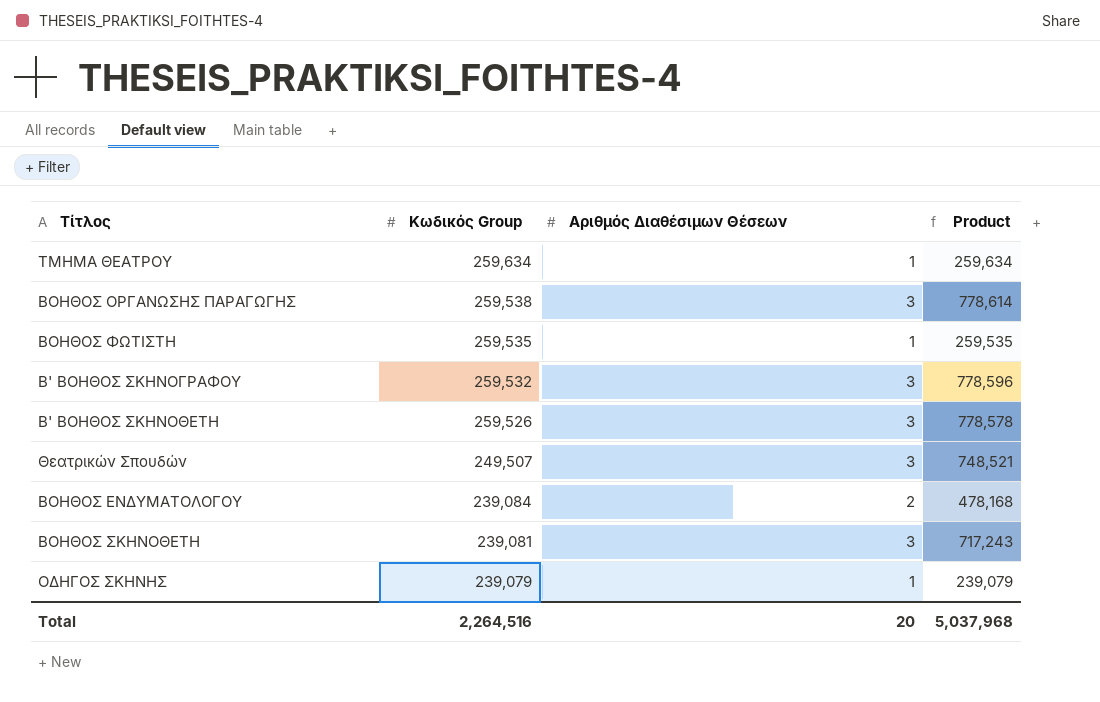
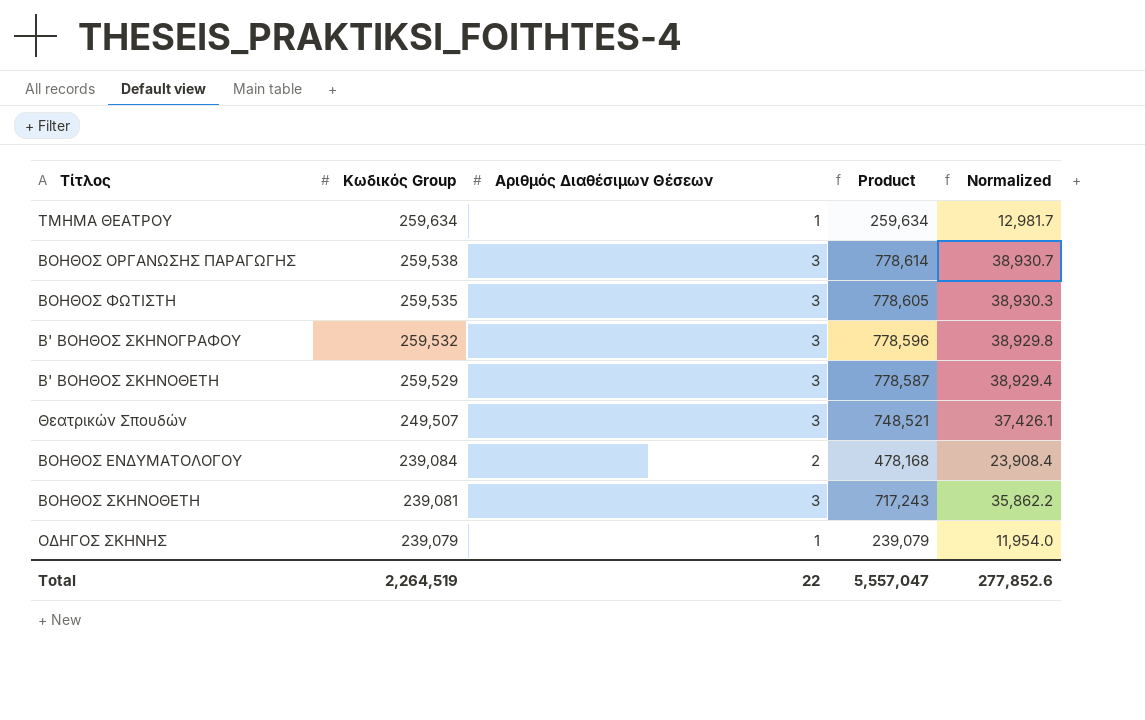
column Normalized | formula: none -> [Product] * 0.05
ΒΟΗΘΟΣ ΦΩΤΙΣΤΗ | Αριθμός Διαθέσιμων Θέσεων: 1 -> 3
ΒΟΗΘΟΣ ΦΩΤΙΣΤΗ | Product: 259,535 -> 778,605
Β' ΒΟΗΘΟΣ ΣΚΗΝΟΘΕΤΗ | Κωδικός Group: 259,526 -> 259,529
Β' ΒΟΗΘΟΣ ΣΚΗΝΟΘΕΤΗ | Product: 778,578 -> 778,587
Total | Κωδικός Group: 2,264,516 -> 2,264,519
Total | Αριθμός Διαθέσιμων Θέσεων: 20 -> 22
Total | Product: 5,037,968 -> 5,557,047

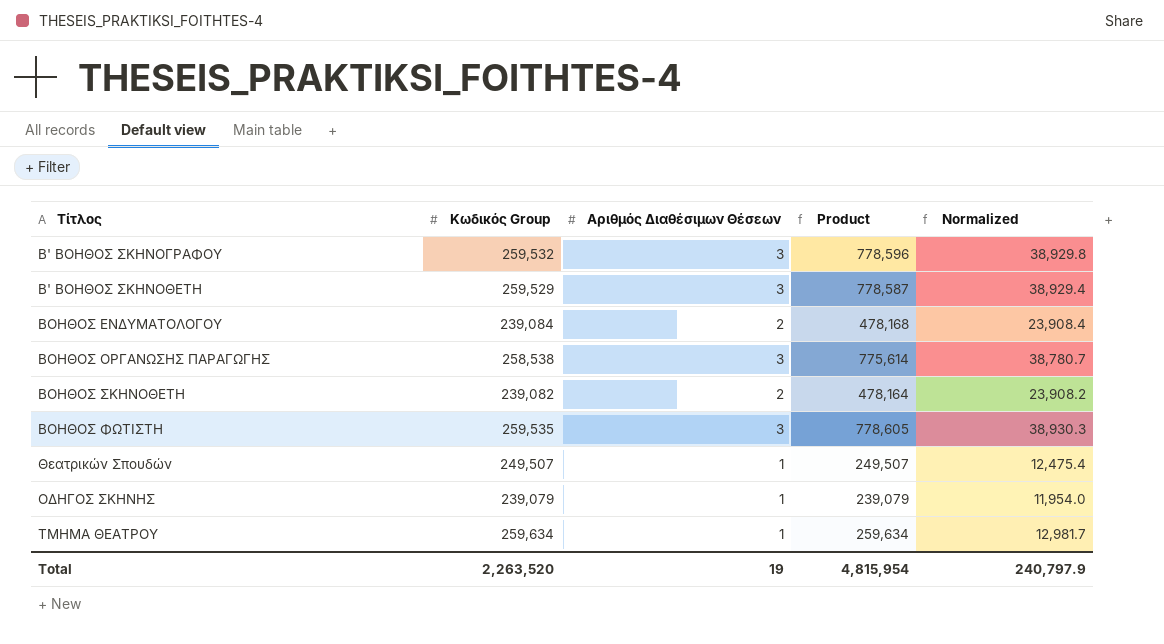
row order: Κωδικός Group descending -> Τίτλος ascending
ΒΟΗΘΟΣ ΟΡΓΑΝΩΣΗΣ ΠΑΡΑΓΩΓΗΣ | Κωδικός Group: 259,538 -> 258,538
ΒΟΗΘΟΣ ΟΡΓΑΝΩΣΗΣ ΠΑΡΑΓΩΓΗΣ | Product: 778,614 -> 775,614
ΒΟΗΘΟΣ ΟΡΓΑΝΩΣΗΣ ΠΑΡΑΓΩΓΗΣ | Normalized: 38,930.7 -> 38,780.7
ΒΟΗΘΟΣ ΣΚΗΝΟΘΕΤΗ | Κωδικός Group: 239,081 -> 239,082
ΒΟΗΘΟΣ ΣΚΗΝΟΘΕΤΗ | Αριθμός Διαθέσιμων Θέσεων: 3 -> 2
ΒΟΗΘΟΣ ΣΚΗΝΟΘΕΤΗ | Product: 717,243 -> 478,164
ΒΟΗΘΟΣ ΣΚΗΝΟΘΕΤΗ | Normalized: 35,862.2 -> 23,908.2
Θεατρικών Σπουδών | Αριθμός Διαθέσιμων Θέσεων: 3 -> 1
Θεατρικών Σπουδών | Product: 748,521 -> 249,507
Θεατρικών Σπουδών | Normalized: 37,426.1 -> 12,475.4
Total | Κωδικός Group: 2,264,519 -> 2,263,520
Total | Αριθμός Διαθέσιμων Θέσεων: 22 -> 19
Total | Product: 5,557,047 -> 4,815,954
Total | Normalized: 277,852.6 -> 240,797.9

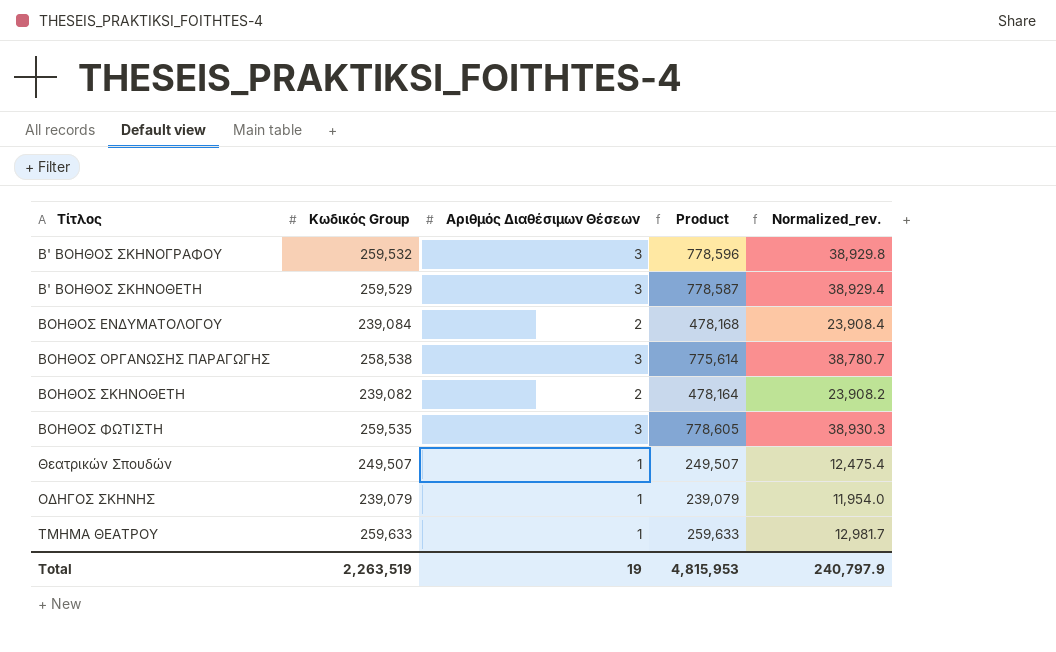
column name: Normalized -> Normalized_rev.
ΤΜΗΜΑ ΘΕΑΤΡΟΥ | Κωδικός Group: 259,634 -> 259,633
ΤΜΗΜΑ ΘΕΑΤΡΟΥ | Product: 259,634 -> 259,633
Total | Κωδικός Group: 2,263,520 -> 2,263,519
Total | Product: 4,815,954 -> 4,815,953

